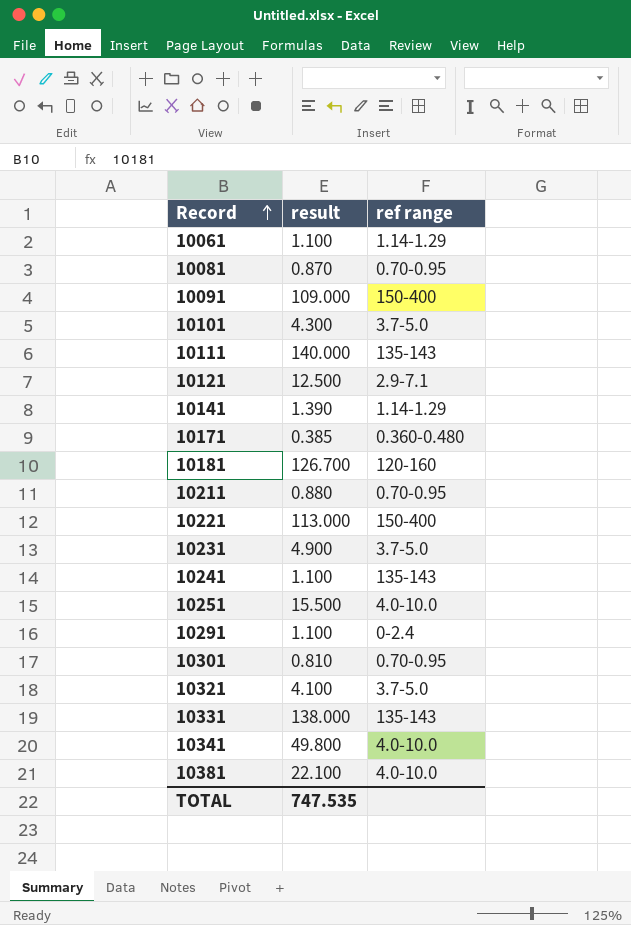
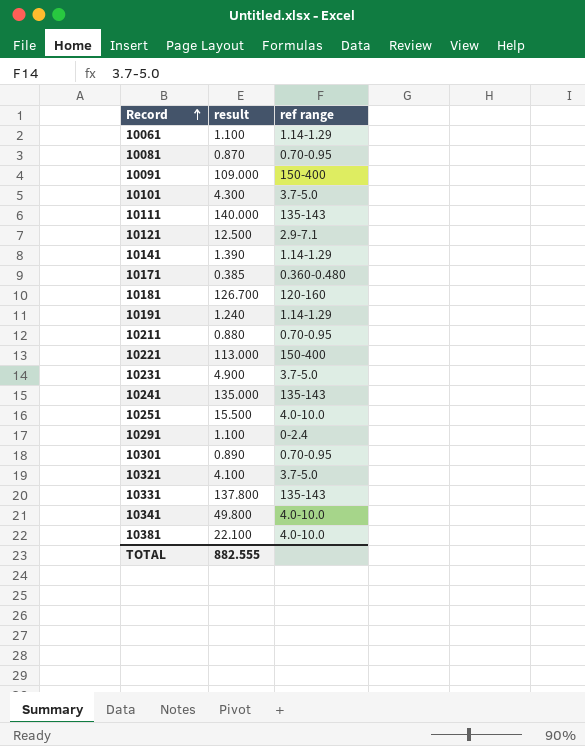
row 10191: none -> 1.240 | 1.14-1.29
10241 | result: 1.100 -> 135.000
10301 | result: 0.810 -> 0.890
10331 | result: 138.000 -> 137.800
TOTAL | result: 747.535 -> 882.555

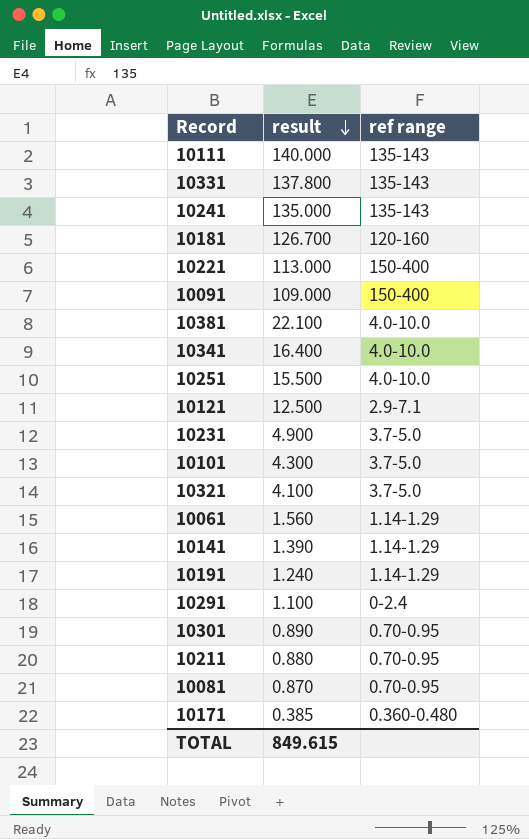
row order: Record ascending -> result descending
10341 | result: 49.800 -> 16.400
10061 | result: 1.100 -> 1.560
TOTAL | result: 882.555 -> 849.615

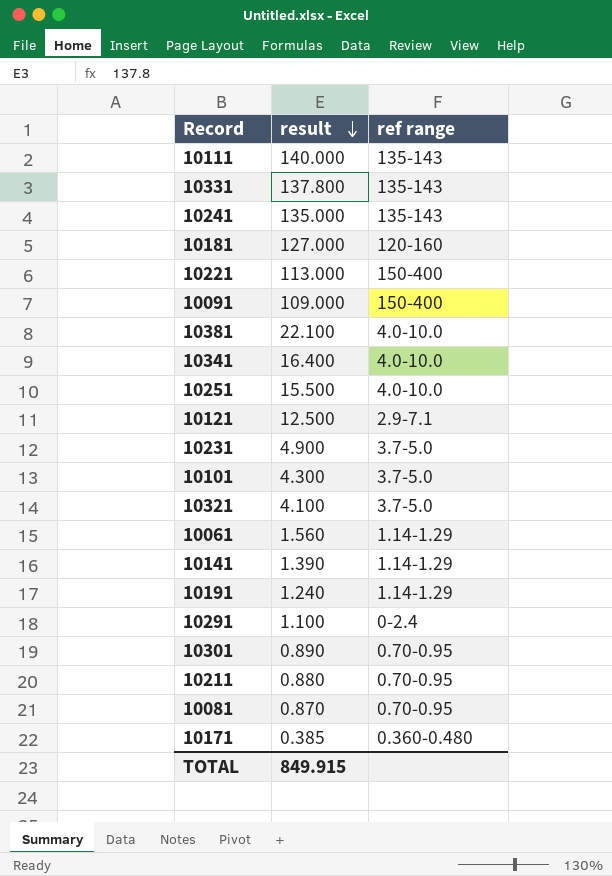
10181 | result: 126.700 -> 127.000
TOTAL | result: 849.615 -> 849.915

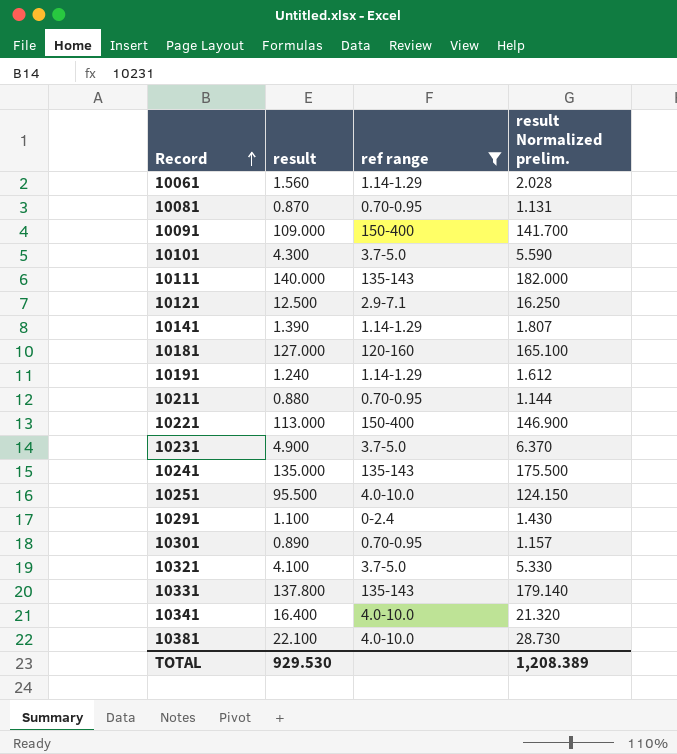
filter: none -> ref range != 0.360-0.480
row order: result descending -> Record ascending
column result Normalized prelim. | formula: none -> [result] * 1.3
10251 | result: 15.500 -> 95.500
TOTAL | result: 849.915 -> 929.530

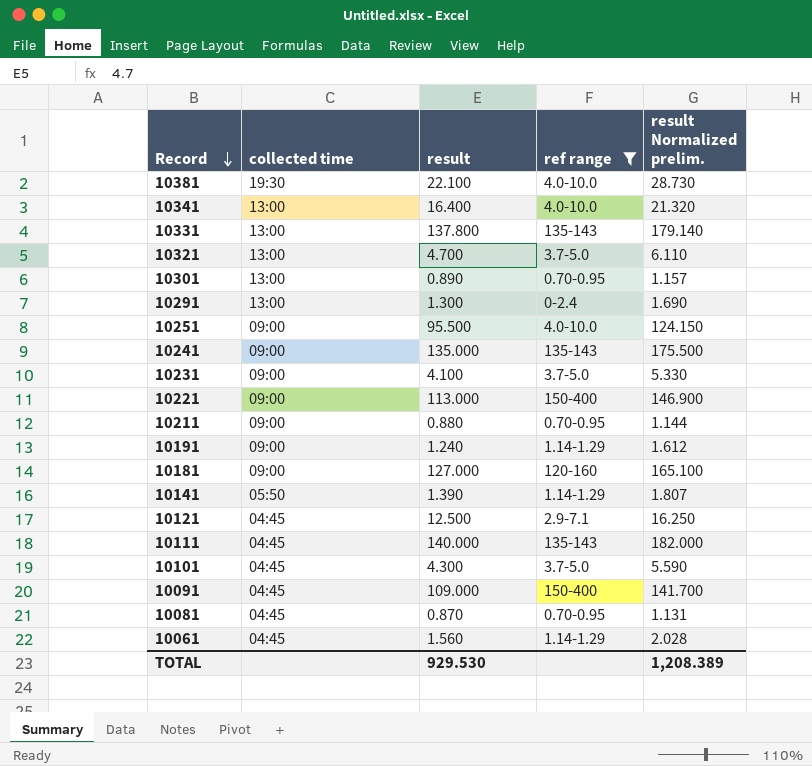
row order: Record ascending -> Record descending
column collected time | position: none -> 2
10321 | result: 4.100 -> 4.700
10321 | result Normalized prelim.: 5.330 -> 6.110
10291 | result: 1.100 -> 1.300
10291 | result Normalized prelim.: 1.430 -> 1.690
10231 | result: 4.900 -> 4.100
10231 | result Normalized prelim.: 6.370 -> 5.330

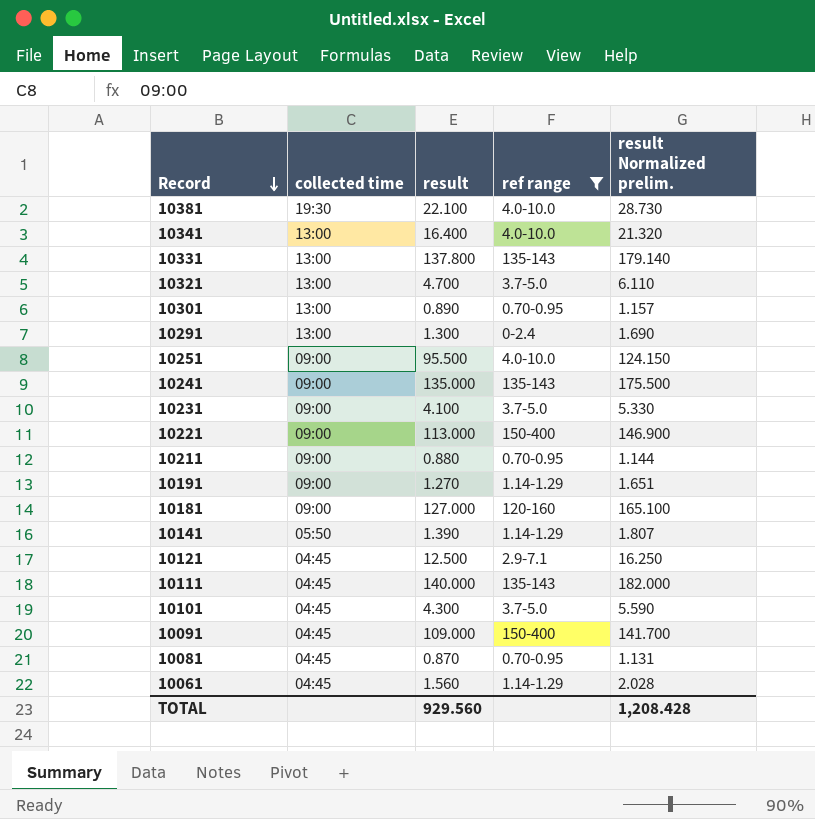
10191 | result: 1.240 -> 1.270
10191 | result Normalized prelim.: 1.612 -> 1.651
TOTAL | result: 929.530 -> 929.560
TOTAL | result Normalized prelim.: 1,208.389 -> 1,208.428

